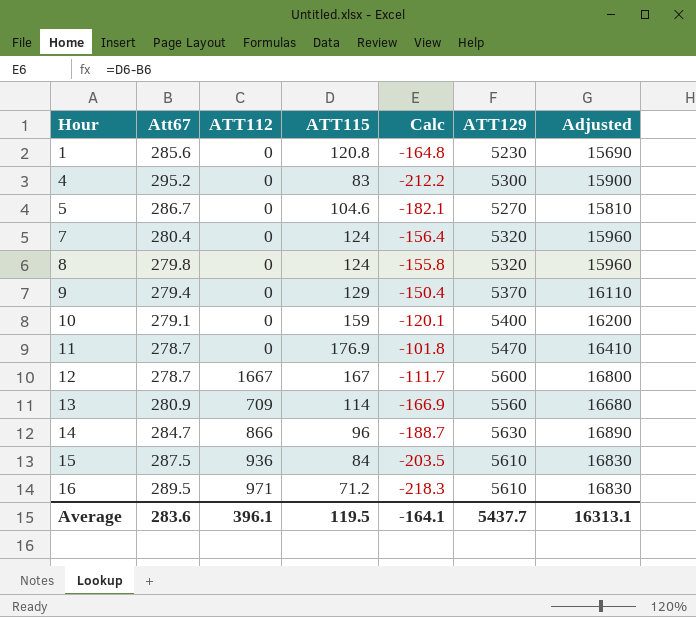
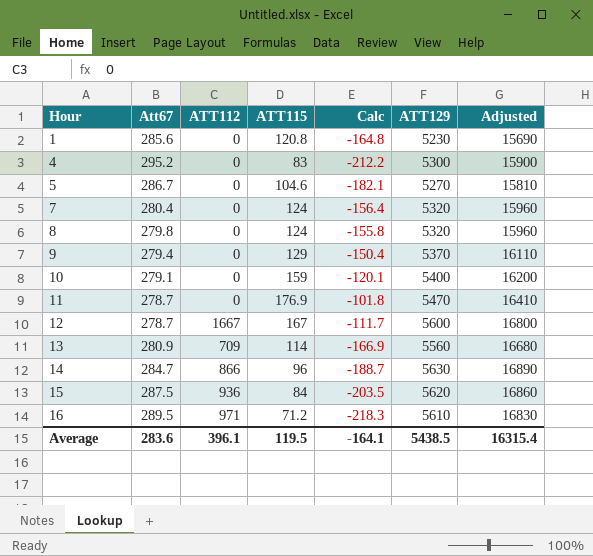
15 | ATT129: 5610 -> 5620
15 | Adjusted: 16830 -> 16860
Average | ATT129: 5437.7 -> 5438.5
Average | Adjusted: 16313.1 -> 16315.4

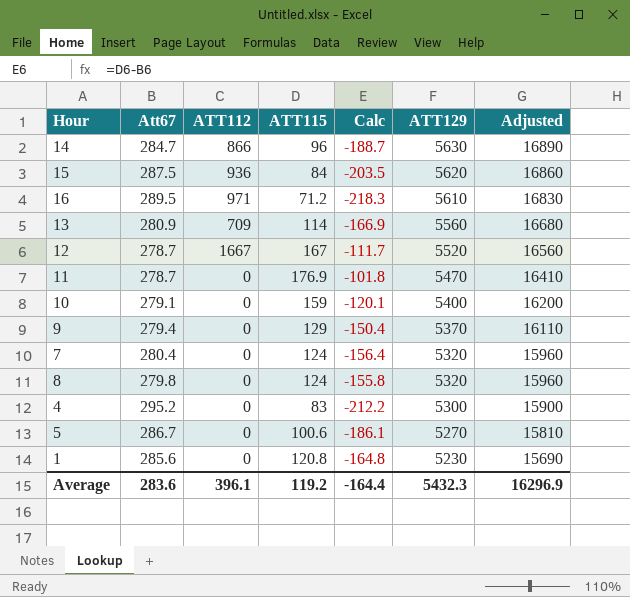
row order: Hour ascending -> ATT129 descending
12 | ATT129: 5600 -> 5520
12 | Adjusted: 16800 -> 16560
5 | ATT115: 104.6 -> 100.6
5 | Calc: -182.1 -> -186.1
Average | ATT115: 119.5 -> 119.2
Average | Calc: -164.1 -> -164.4
Average | ATT129: 5438.5 -> 5432.3
Average | Adjusted: 16315.4 -> 16296.9

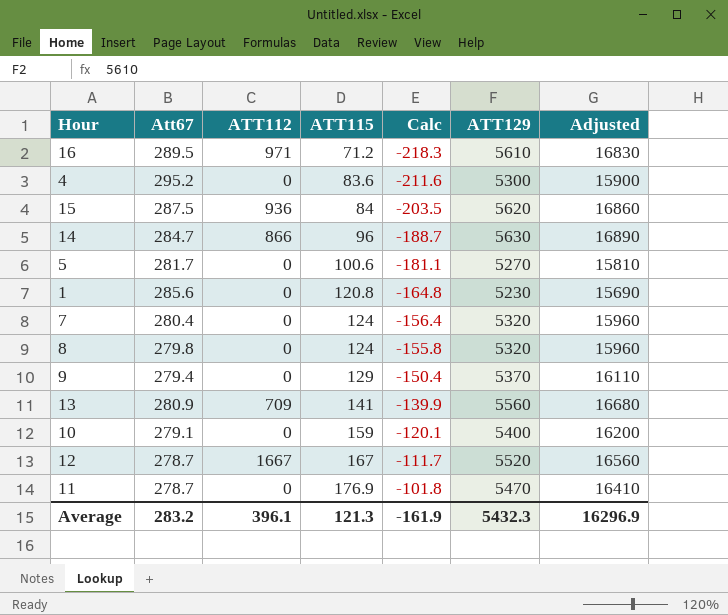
row order: ATT129 descending -> ATT115 ascending
4 | ATT115: 83 -> 83.6
4 | Calc: -212.2 -> -211.6
5 | Att67: 286.7 -> 281.7
5 | Calc: -186.1 -> -181.1
13 | ATT115: 114 -> 141
13 | Calc: -166.9 -> -139.9
Average | Att67: 283.6 -> 283.2
Average | ATT115: 119.2 -> 121.3
Average | Calc: -164.4 -> -161.9

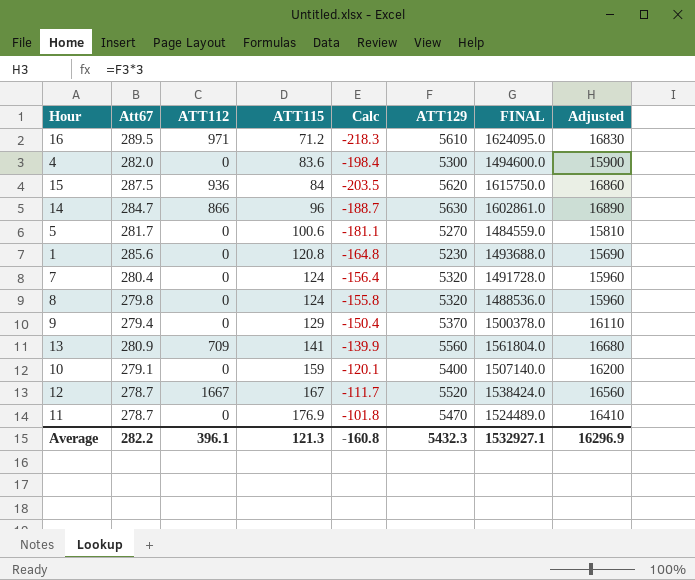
column FINAL | formula: none -> [Att67] * [ATT129]
4 | Att67: 295.2 -> 282.0
4 | Calc: -211.6 -> -198.4
Average | Att67: 283.2 -> 282.2
Average | Calc: -161.9 -> -160.8

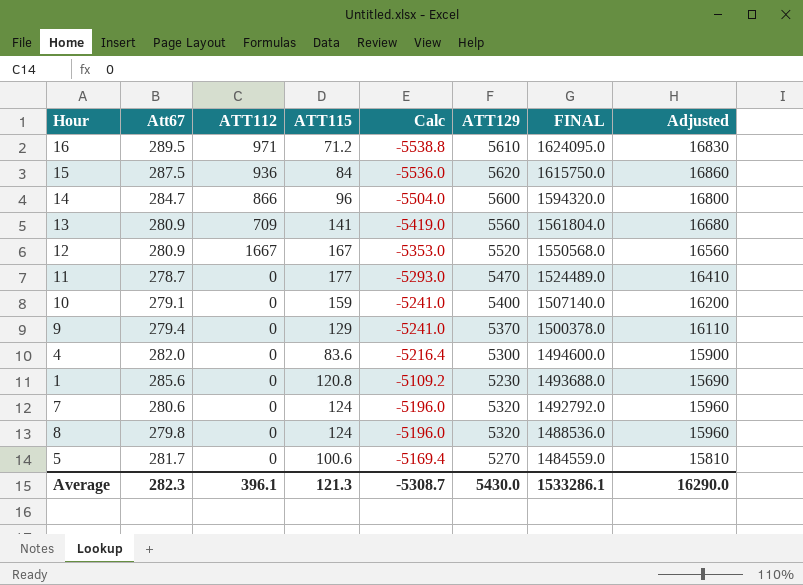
row order: ATT115 ascending -> FINAL descending
column Calc | formula: [ATT115] - [Att67] -> [ATT115] - [ATT129]
14 | ATT129: 5630 -> 5600
14 | FINAL: 1602861.0 -> 1594320.0
14 | Adjusted: 16890 -> 16800
12 | Att67: 278.7 -> 280.9
12 | FINAL: 1538424.0 -> 1550568.0
11 | ATT115: 176.9 -> 177
7 | Att67: 280.4 -> 280.6
7 | FINAL: 1491728.0 -> 1492792.0
Average | Att67: 282.2 -> 282.3
Average | Calc: -160.8 -> -5308.7
Average | ATT129: 5432.3 -> 5430.0
Average | FINAL: 1532927.1 -> 1533286.1
Average | Adjusted: 16296.9 -> 16290.0

